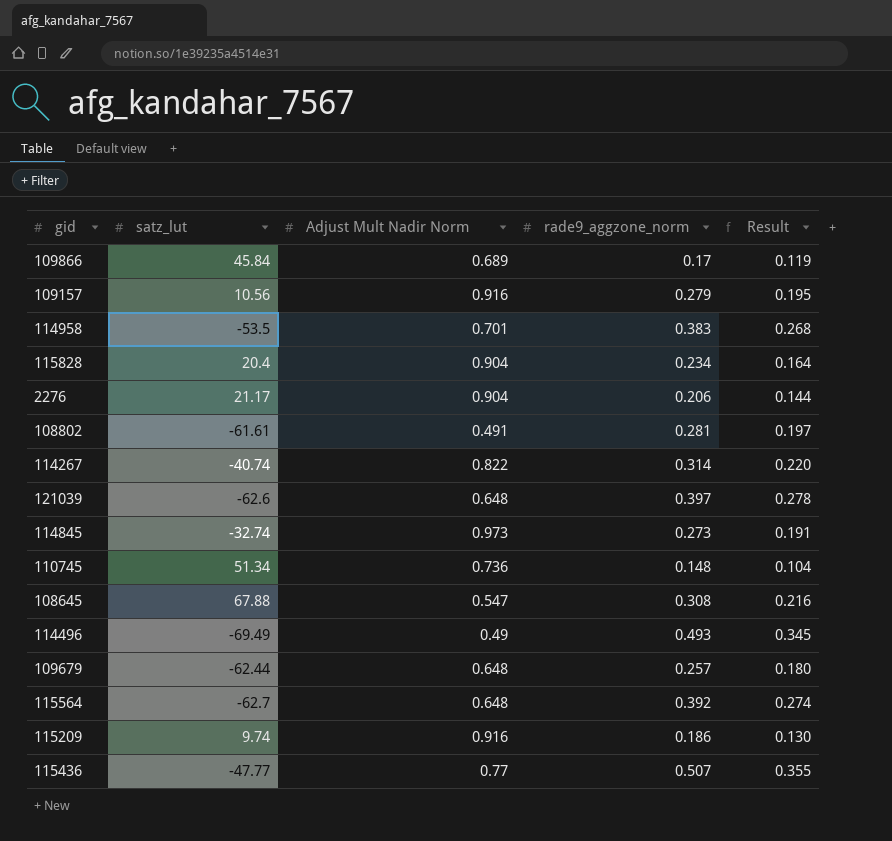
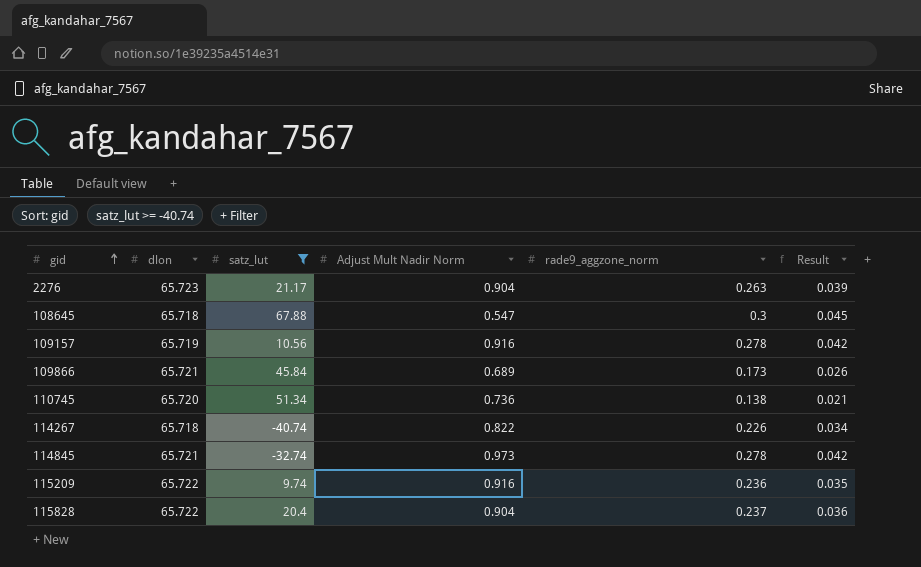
filter: none -> satz_lut >= -40.74
row order: none -> gid ascending
column dlon | position: none -> 2
column Result | formula: [rade9_aggzone_norm] * 0.7 -> [rade9_aggzone_norm] * 0.15
2276 | rade9_aggzone_norm: 0.206 -> 0.263
108645 | rade9_aggzone_norm: 0.308 -> 0.3
109157 | rade9_aggzone_norm: 0.279 -> 0.278
109866 | rade9_aggzone_norm: 0.17 -> 0.173
110745 | rade9_aggzone_norm: 0.148 -> 0.138
114267 | rade9_aggzone_norm: 0.314 -> 0.226
114845 | rade9_aggzone_norm: 0.273 -> 0.278
115209 | rade9_aggzone_norm: 0.186 -> 0.236
115828 | rade9_aggzone_norm: 0.234 -> 0.237

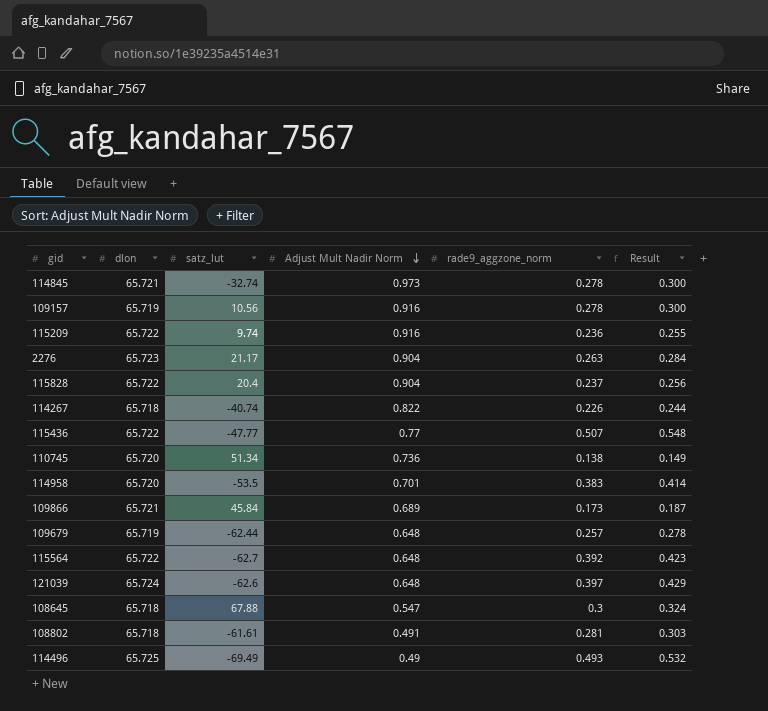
filter: satz_lut >= -40.74 -> none
row order: gid ascending -> Adjust Mult Nadir Norm descending
column Result | formula: [rade9_aggzone_norm] * 0.15 -> [rade9_aggzone_norm] * 1.08

